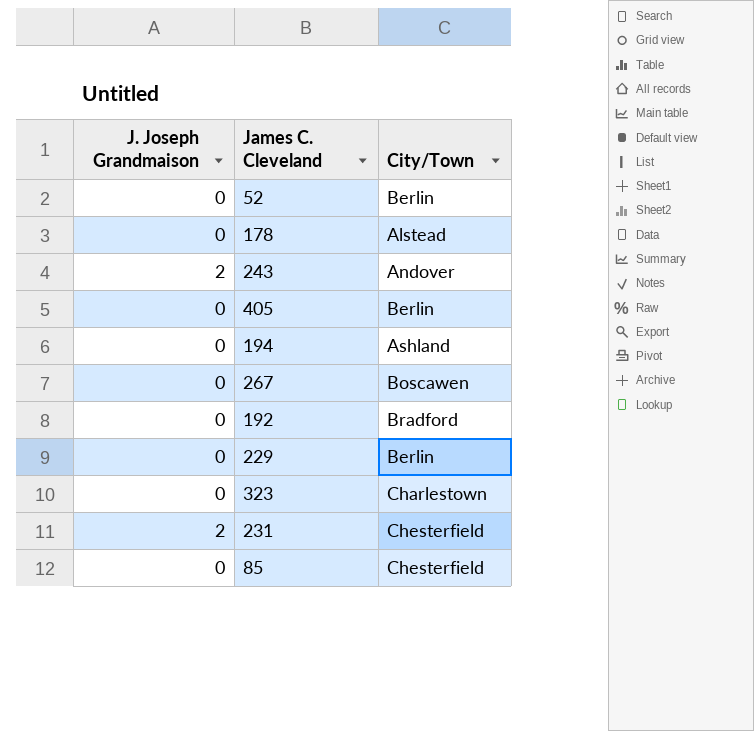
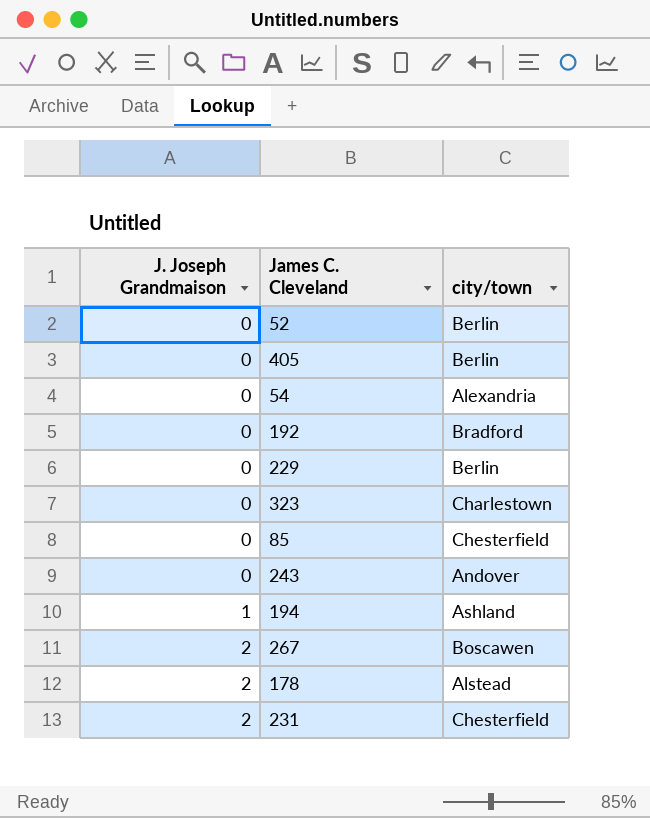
row order: none -> J. Joseph Grandmaison ascending
column name: City/Town -> city/town
row 54: none -> 0 | Alexandria
243 | J. Joseph Grandmaison: 2 -> 0
194 | J. Joseph Grandmaison: 0 -> 1
267 | J. Joseph Grandmaison: 0 -> 2
178 | J. Joseph Grandmaison: 0 -> 2

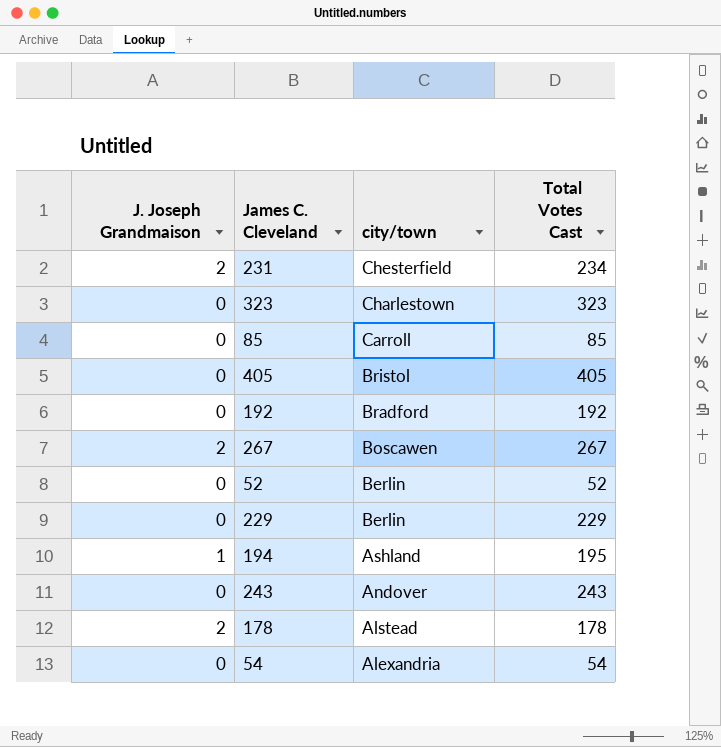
row order: J. Joseph Grandmaison ascending -> city/town descending
column Total Votes Cast | position: none -> 4
85 | city/town: Chesterfield -> Carroll
405 | city/town: Berlin -> Bristol

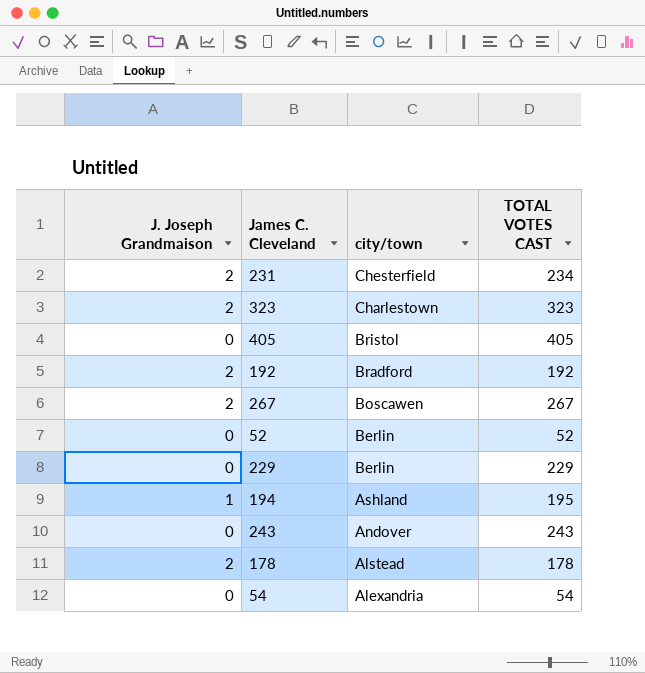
column name: Total Votes Cast -> TOTAL VOTES CAST
row 85: 0 | Carroll | 85 -> none
323 | J. Joseph Grandmaison: 0 -> 2
192 | J. Joseph Grandmaison: 0 -> 2

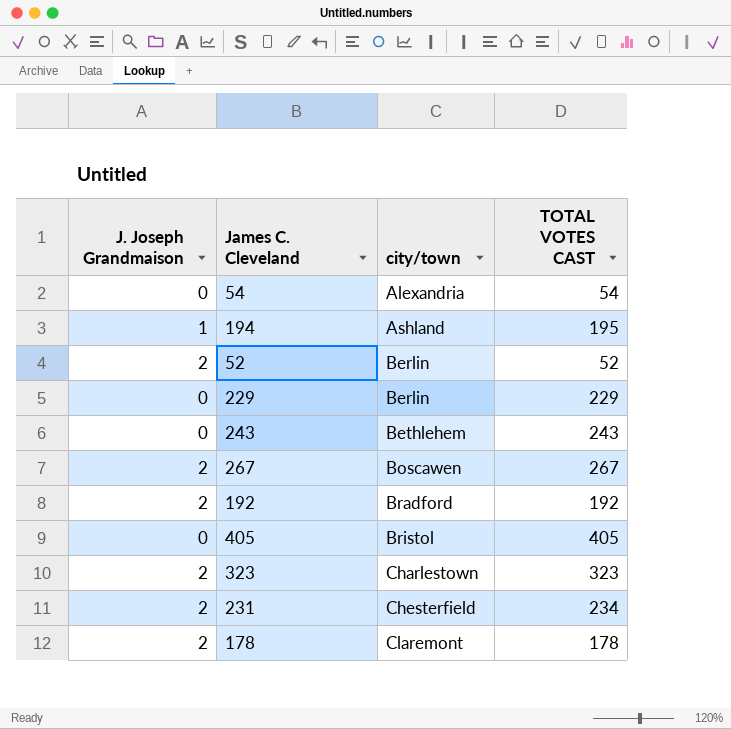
row order: city/town descending -> city/town ascending
52 | J. Joseph Grandmaison: 0 -> 2
243 | city/town: Andover -> Bethlehem
178 | city/town: Alstead -> Claremont

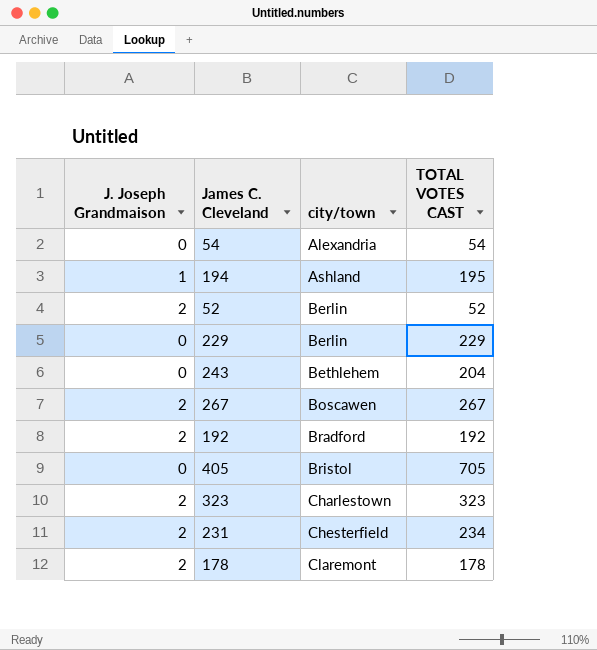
243 | TOTAL VOTES CAST: 243 -> 204
405 | TOTAL VOTES CAST: 405 -> 705

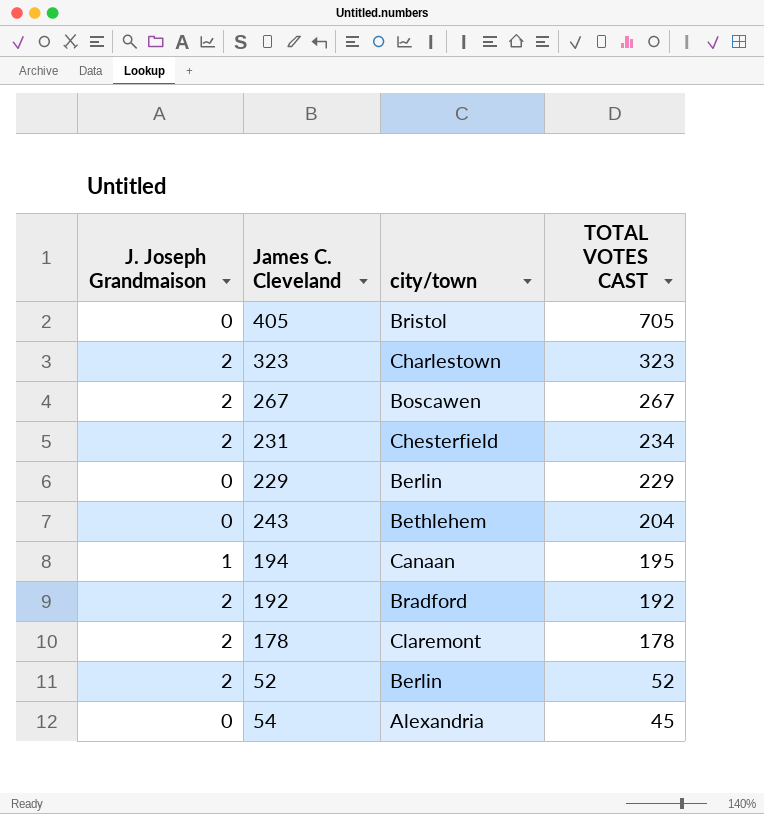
row order: city/town ascending -> TOTAL VOTES CAST descending
194 | city/town: Ashland -> Canaan
54 | TOTAL VOTES CAST: 54 -> 45

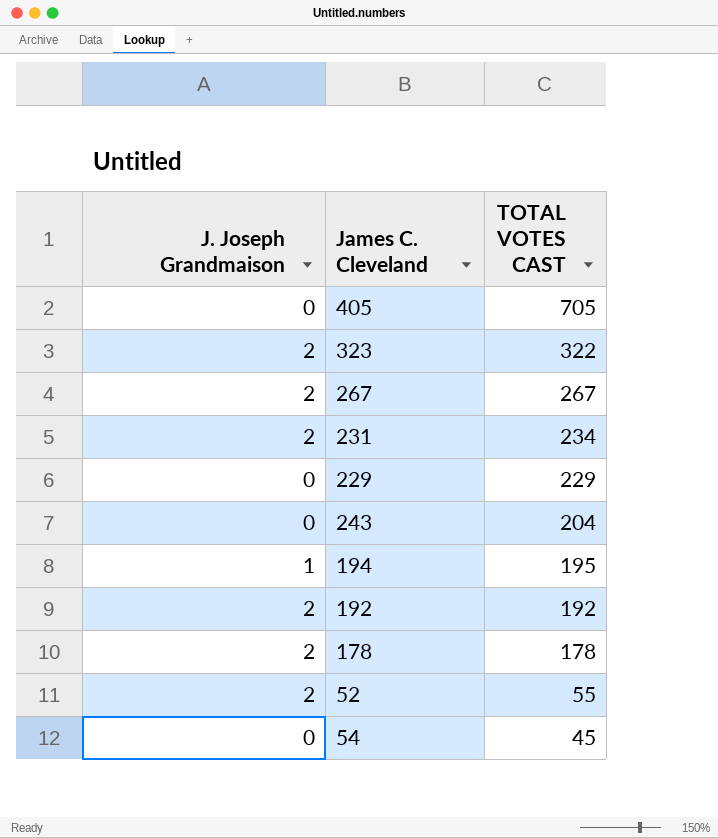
column city/town | position: 3 -> none
323 | TOTAL VOTES CAST: 323 -> 322
52 | TOTAL VOTES CAST: 52 -> 55

